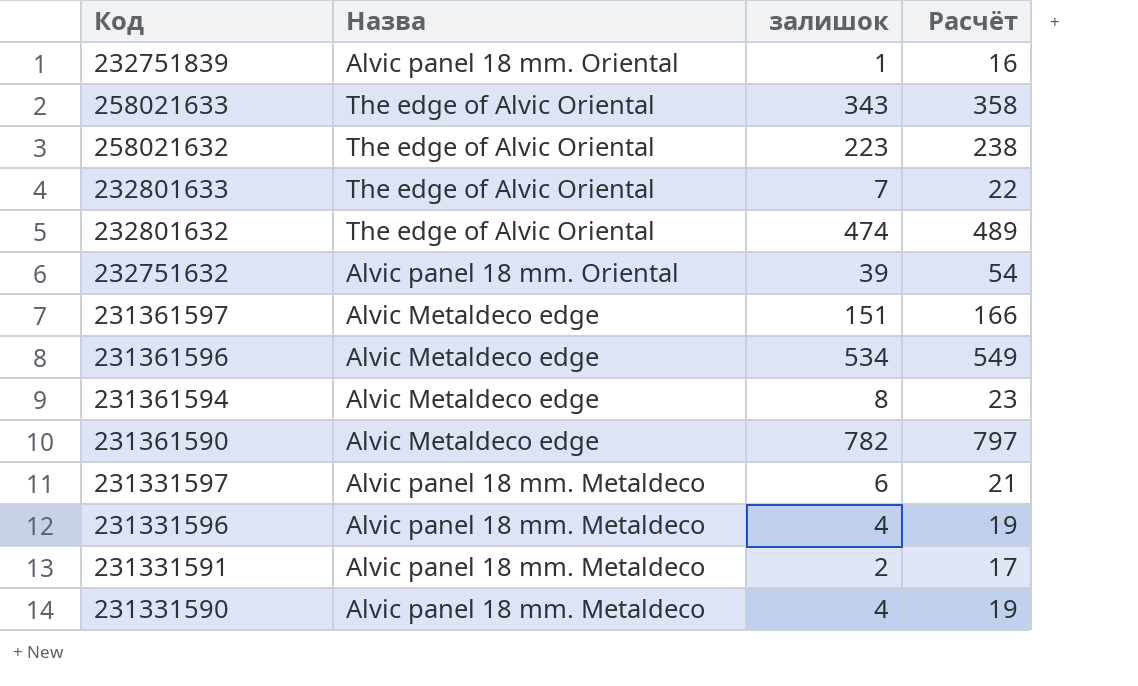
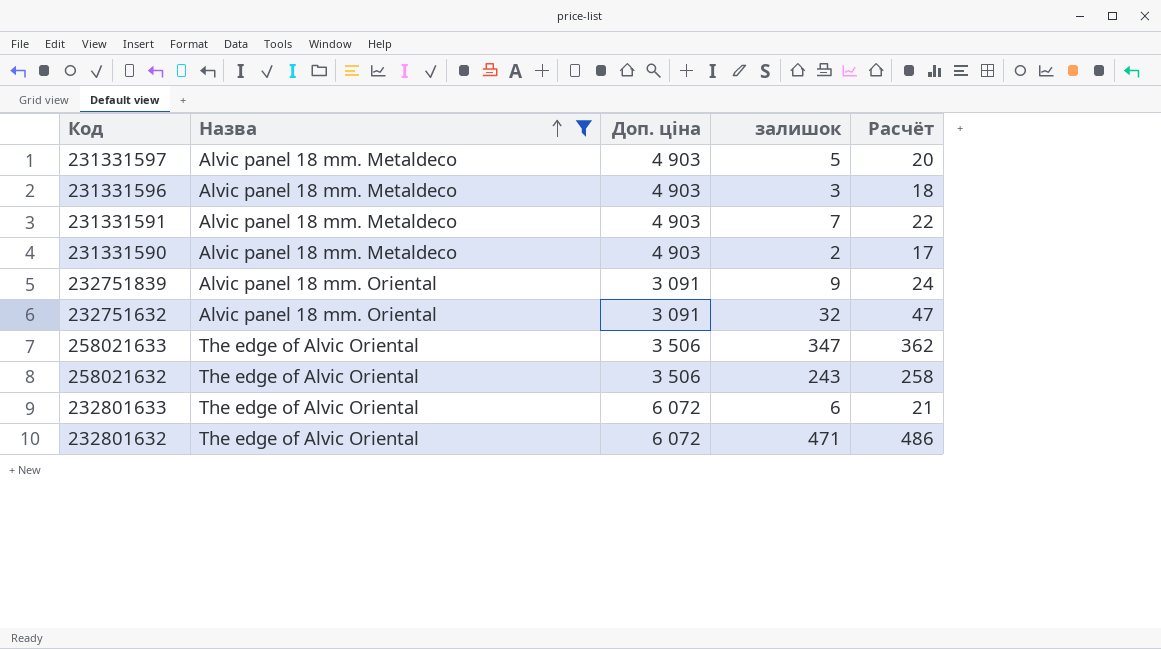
filter: none -> Назва != Alvic Metaldeco edge
row order: none -> Назва ascending
column Доп. ціна | position: none -> 3
231331597 | залишок: 6 -> 5
231331597 | Расчёт: 21 -> 20
231331596 | залишок: 4 -> 3
231331596 | Расчёт: 19 -> 18
231331591 | залишок: 2 -> 7
231331591 | Расчёт: 17 -> 22
231331590 | залишок: 4 -> 2
231331590 | Расчёт: 19 -> 17
232751839 | залишок: 1 -> 9
232751839 | Расчёт: 16 -> 24
232751632 | залишок: 39 -> 32
232751632 | Расчёт: 54 -> 47
258021633 | залишок: 343 -> 347
258021633 | Расчёт: 358 -> 362
258021632 | залишок: 223 -> 243
258021632 | Расчёт: 238 -> 258
232801633 | залишок: 7 -> 6
232801633 | Расчёт: 22 -> 21
232801632 | залишок: 474 -> 471
232801632 | Расчёт: 489 -> 486

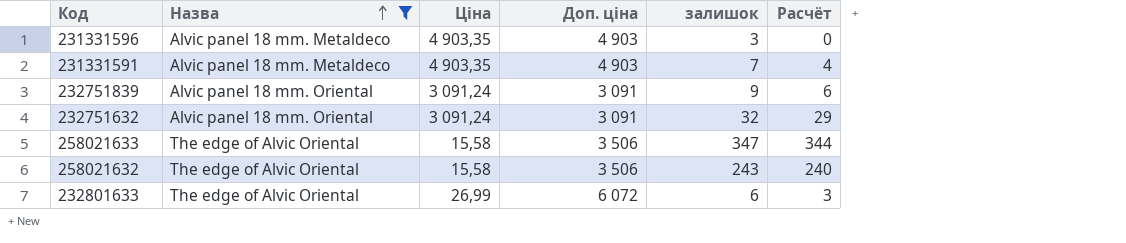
column Ціна | position: none -> 3
column Расчёт | formula: [залишок] + 15 -> [залишок] - 3
row 231331597: Alvic panel 18 mm. Metaldeco | 4 903 | 5 | 20 -> none
row 231331590: Alvic panel 18 mm. Metaldeco | 4 903 | 2 | 17 -> none
row 232801632: The edge of Alvic Oriental | 6 072 | 471 | 486 -> none

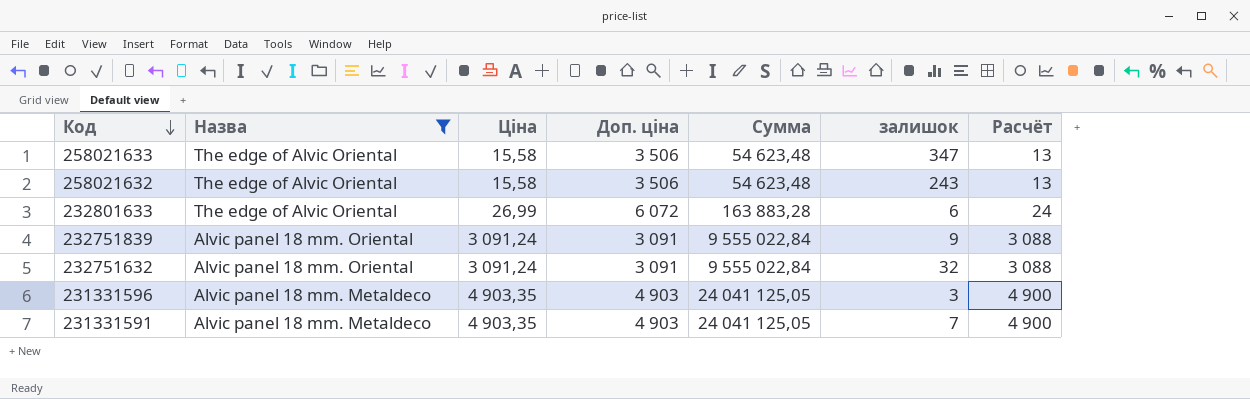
row order: Назва ascending -> Код descending
column Сумма | formula: none -> [Ціна] * [Доп. ціна]
column Расчёт | formula: [залишок] - 3 -> [Ціна] - 3

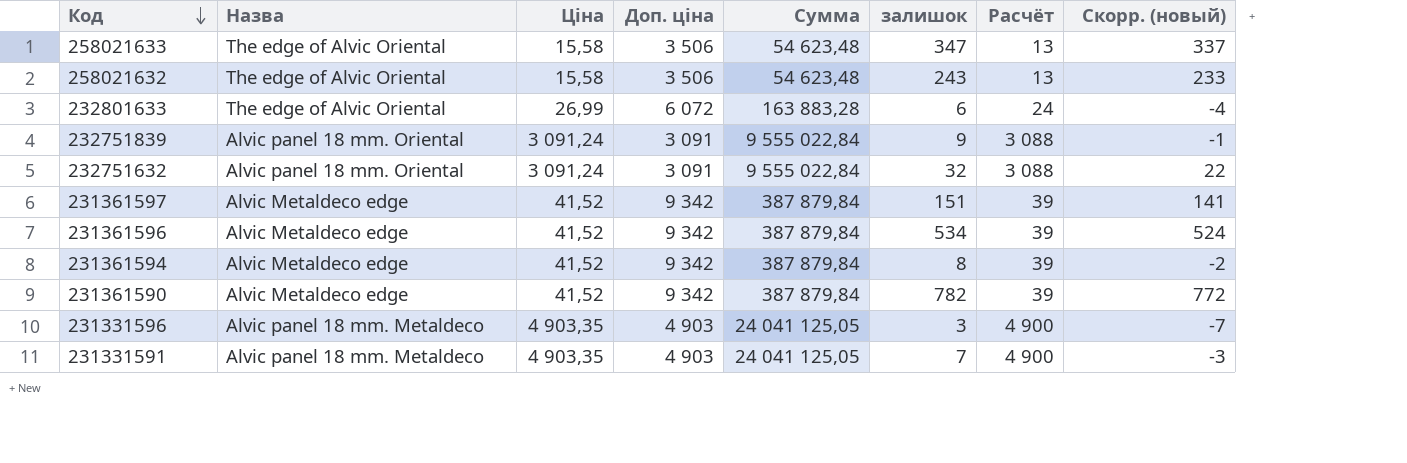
filter: Назва != Alvic Metaldeco edge -> none
column Скорр. (новый) | formula: none -> [залишок] - 10

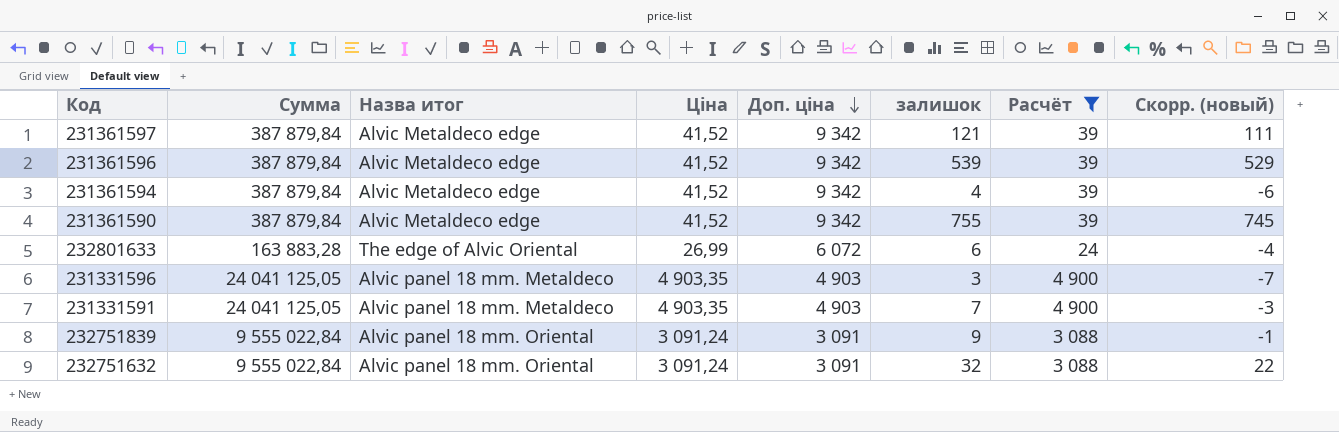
filter: none -> Расчёт != 13
row order: Код descending -> Доп. ціна descending
column Сумма | position: 5 -> 2
column name: Назва -> Назва итог
231361597 | залишок: 151 -> 121
231361597 | Скорр. (новый): 141 -> 111
231361596 | залишок: 534 -> 539
231361596 | Скорр. (новый): 524 -> 529
231361594 | залишок: 8 -> 4
231361594 | Скорр. (новый): -2 -> -6
231361590 | залишок: 782 -> 755
231361590 | Скорр. (новый): 772 -> 745

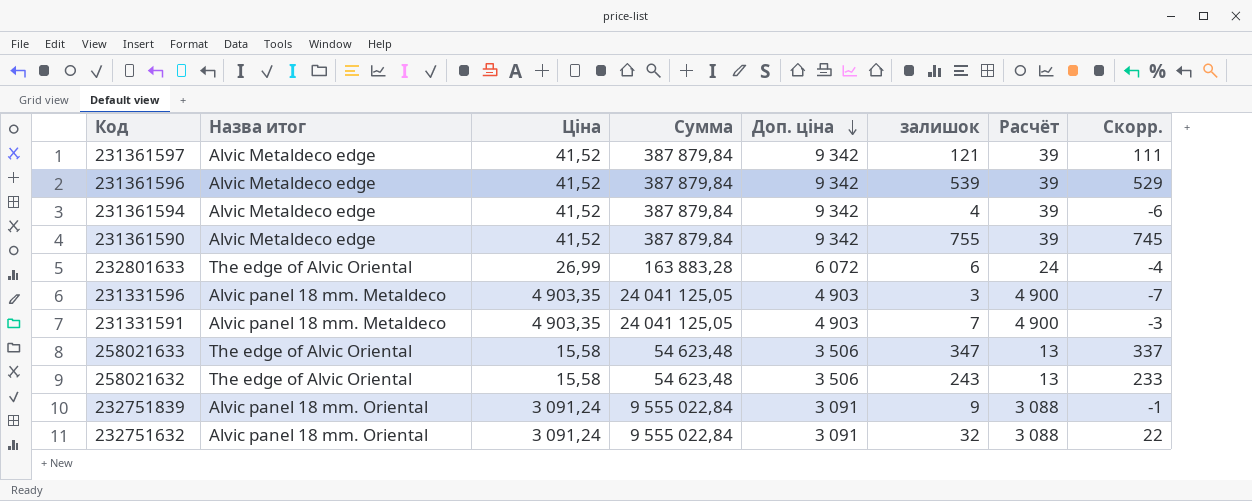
filter: Расчёт != 13 -> none
column Сумма | position: 2 -> 4
column name: Скорр. (новый) -> Скорр.

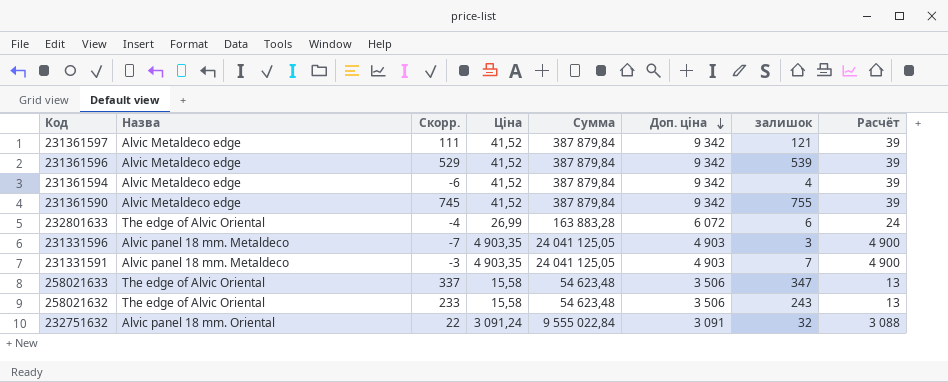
column name: Назва итог -> Назва
column Скорр. | position: 8 -> 3
row 232751839: Alvic panel 18 mm. Oriental | 3 091,24 | 9 555 022,84 | 3 091 | 9 | 3 088 | -1 -> none

